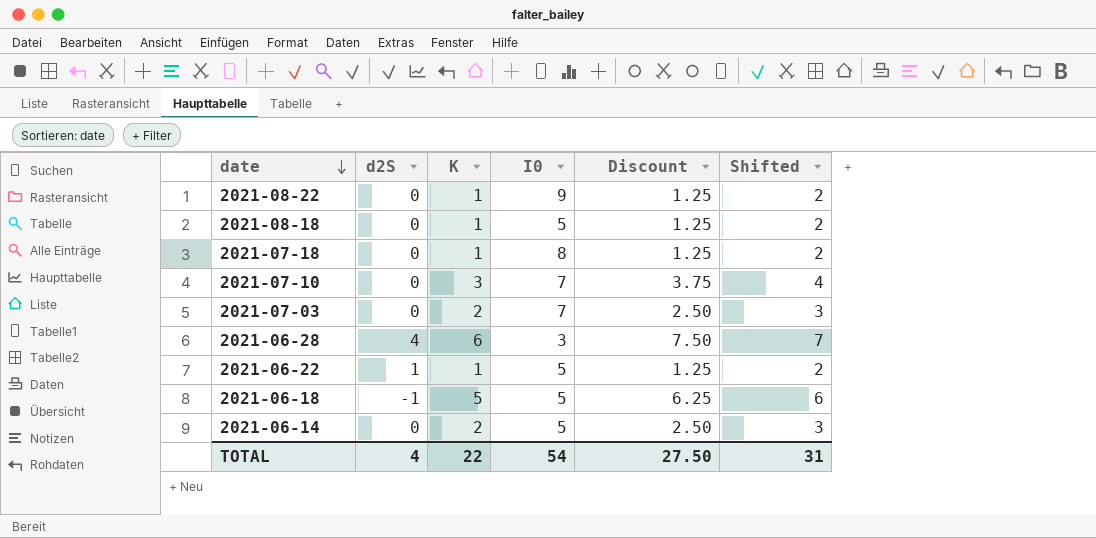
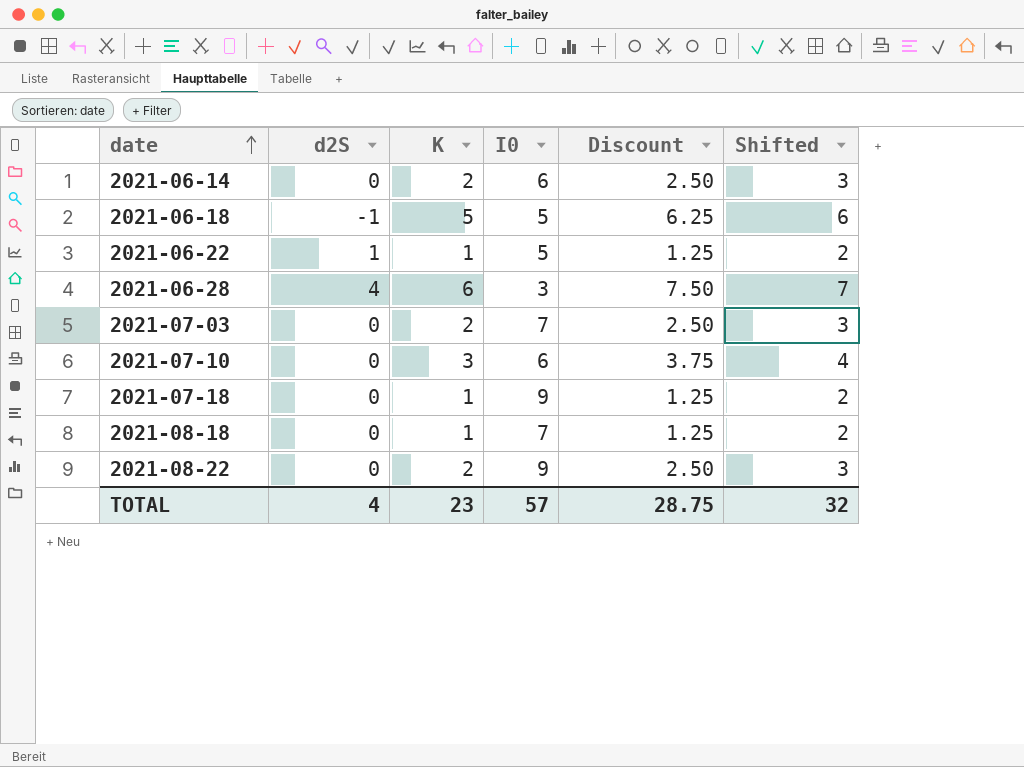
row order: date descending -> date ascending
2021-06-14 | I0: 5 -> 6
2021-07-10 | I0: 7 -> 6
2021-07-18 | I0: 8 -> 9
2021-08-18 | I0: 5 -> 7
2021-08-22 | K: 1 -> 2
2021-08-22 | Discount: 1.25 -> 2.50
2021-08-22 | Shifted: 2 -> 3
TOTAL | K: 22 -> 23
TOTAL | I0: 54 -> 57
TOTAL | Discount: 27.50 -> 28.75
TOTAL | Shifted: 31 -> 32

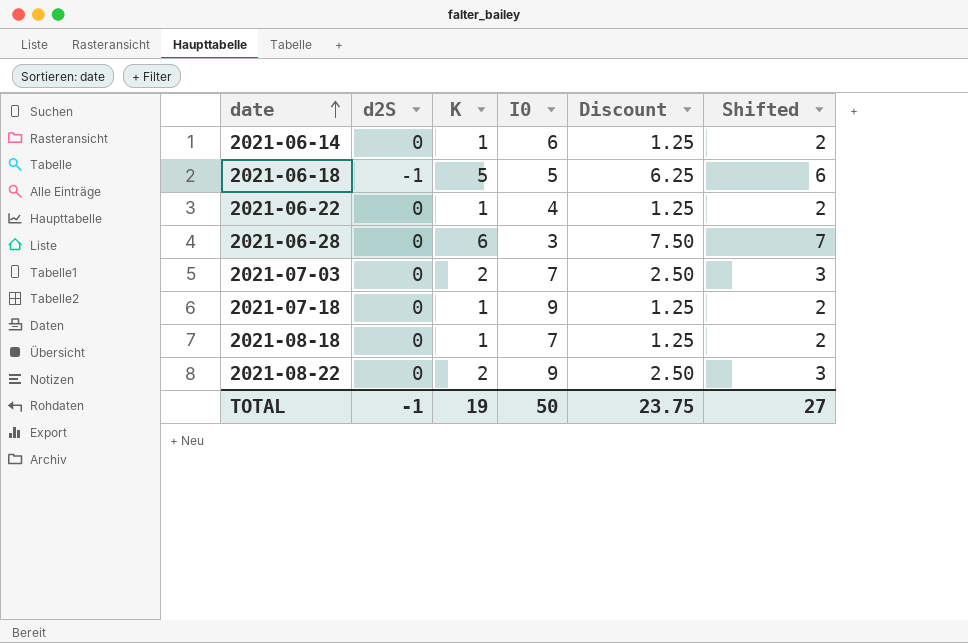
row 2021-07-10: 0 | 3 | 6 | 3.75 | 4 -> none
2021-06-14 | K: 2 -> 1
2021-06-14 | Discount: 2.50 -> 1.25
2021-06-14 | Shifted: 3 -> 2
2021-06-22 | d2S: 1 -> 0
2021-06-22 | I0: 5 -> 4
2021-06-28 | d2S: 4 -> 0
TOTAL | d2S: 4 -> -1
TOTAL | K: 23 -> 19
TOTAL | I0: 57 -> 50
TOTAL | Discount: 28.75 -> 23.75
TOTAL | Shifted: 32 -> 27

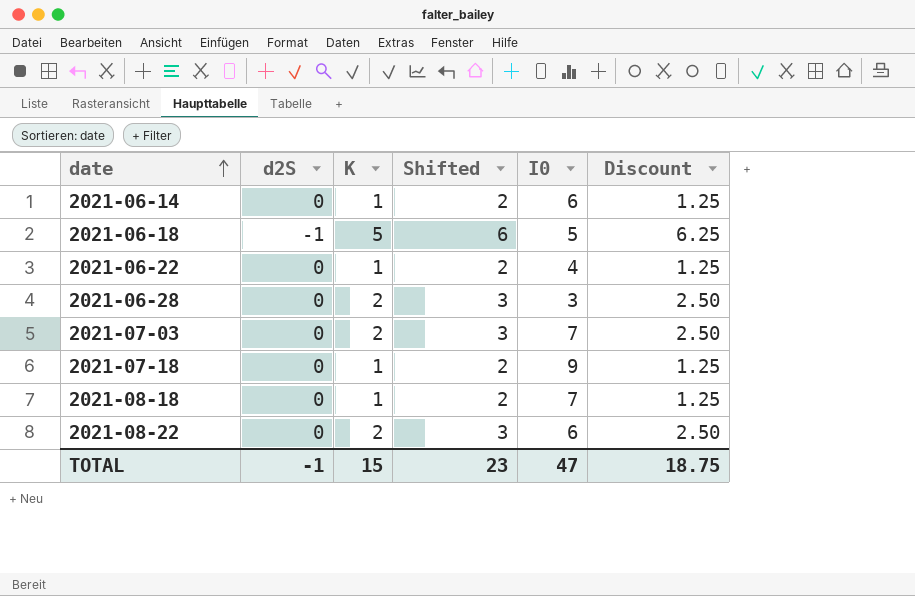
column Shifted | position: 6 -> 4
2021-06-28 | K: 6 -> 2
2021-06-28 | Shifted: 7 -> 3
2021-06-28 | Discount: 7.50 -> 2.50
2021-08-22 | I0: 9 -> 6
TOTAL | K: 19 -> 15
TOTAL | Shifted: 27 -> 23
TOTAL | I0: 50 -> 47
TOTAL | Discount: 23.75 -> 18.75

